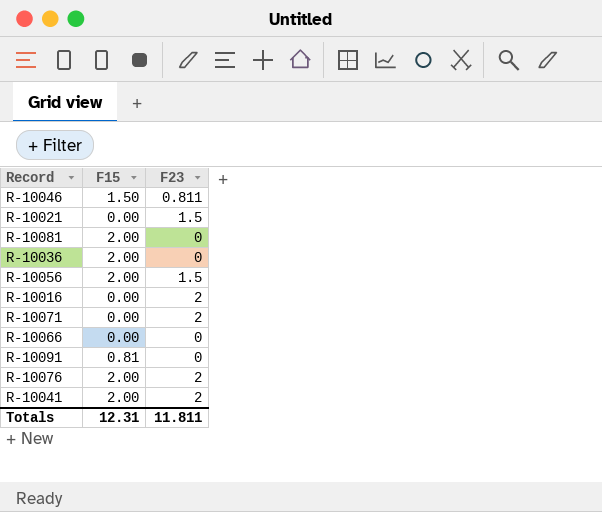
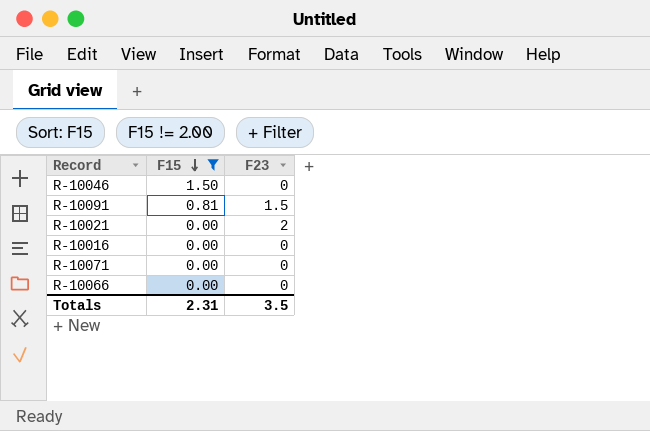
filter: none -> F15 != 2.00
row order: none -> F15 descending
R-10046 | F23: 0.811 -> 0
R-10091 | F23: 0 -> 1.5
R-10021 | F23: 1.5 -> 2
R-10016 | F23: 2 -> 0
R-10071 | F23: 2 -> 0
Totals | F15: 12.31 -> 2.31
Totals | F23: 11.811 -> 3.5

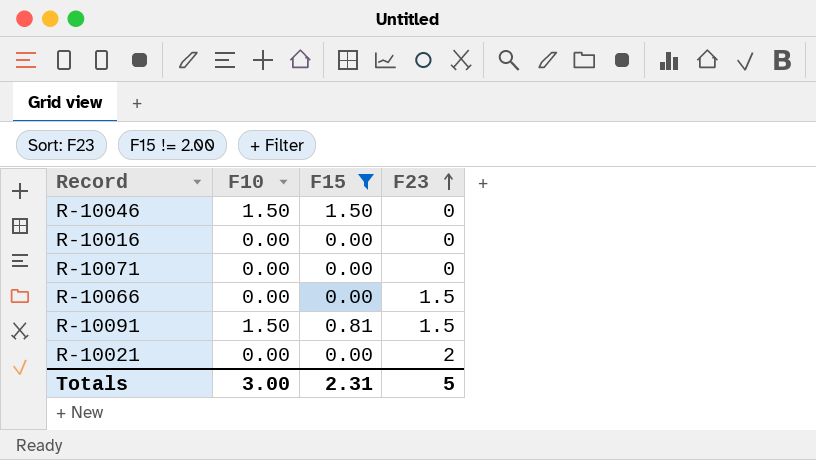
row order: F15 descending -> F23 ascending
column F10 | position: none -> 2
R-10066 | F23: 0 -> 1.5
Totals | F23: 3.5 -> 5

